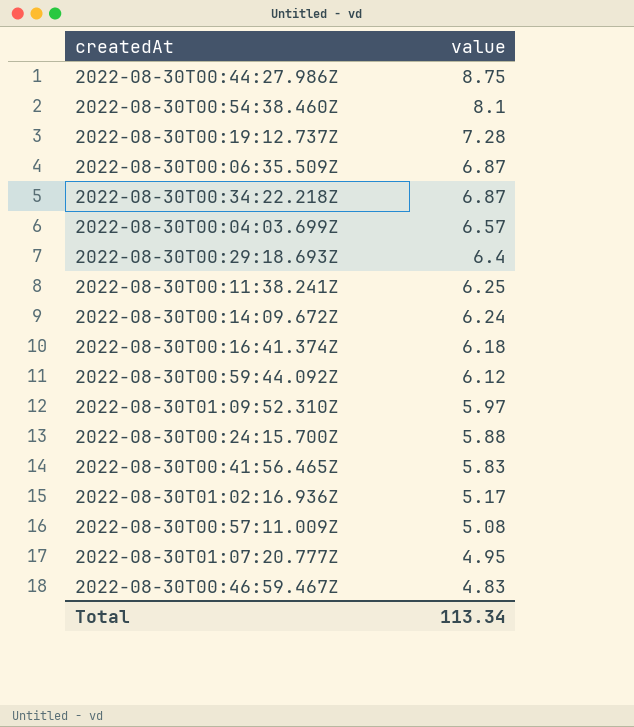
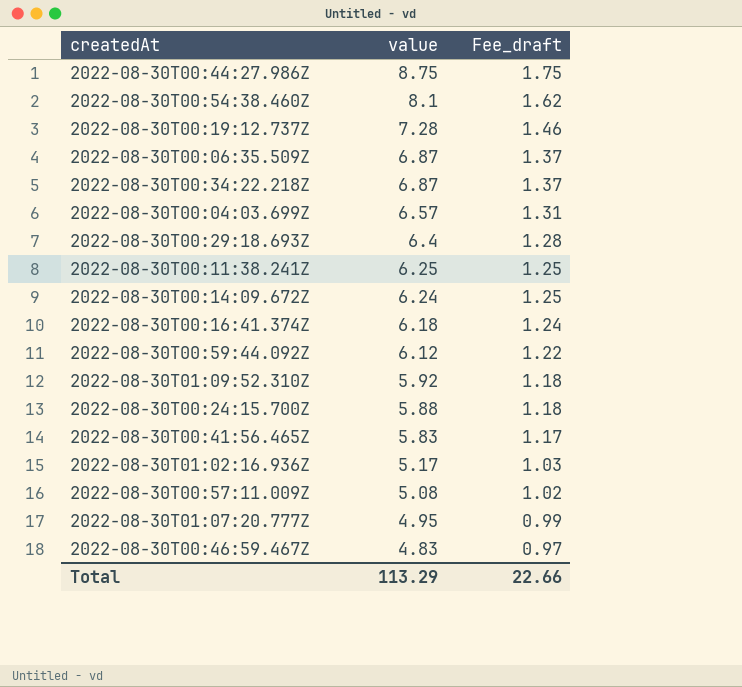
column Fee_draft | formula: none -> [value] * 0.2
2022-08-30T01:09:52.310Z | value: 5.97 -> 5.92
Total | value: 113.34 -> 113.29

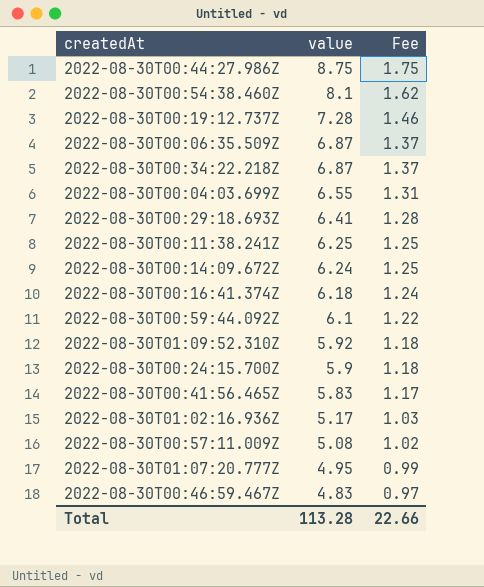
column name: Fee_draft -> Fee
2022-08-30T00:04:03.699Z | value: 6.57 -> 6.55
2022-08-30T00:29:18.693Z | value: 6.4 -> 6.41
2022-08-30T00:59:44.092Z | value: 6.12 -> 6.1
2022-08-30T00:24:15.700Z | value: 5.88 -> 5.9
Total | value: 113.29 -> 113.28

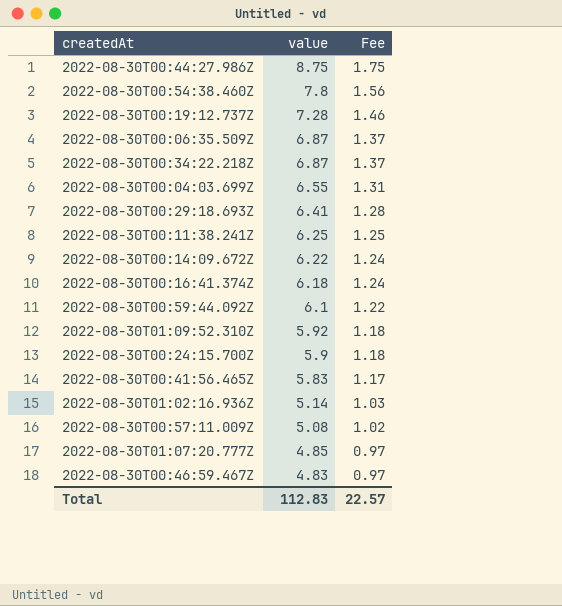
2022-08-30T00:54:38.460Z | value: 8.1 -> 7.8
2022-08-30T00:54:38.460Z | Fee: 1.62 -> 1.56
2022-08-30T00:14:09.672Z | value: 6.24 -> 6.22
2022-08-30T00:14:09.672Z | Fee: 1.25 -> 1.24
2022-08-30T01:02:16.936Z | value: 5.17 -> 5.14
2022-08-30T01:07:20.777Z | value: 4.95 -> 4.85
2022-08-30T01:07:20.777Z | Fee: 0.99 -> 0.97
Total | value: 113.28 -> 112.83
Total | Fee: 22.66 -> 22.57

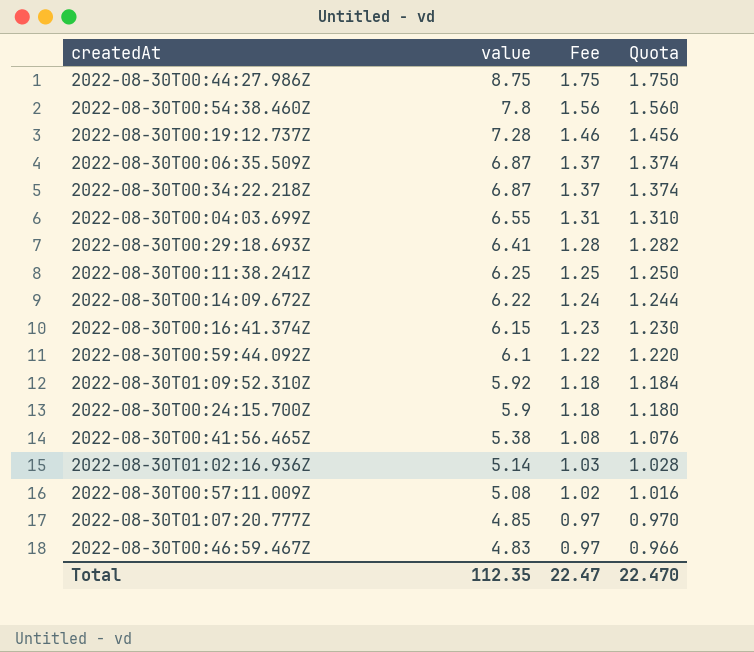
column Quota | formula: none -> [value] * 0.2
2022-08-30T00:16:41.374Z | value: 6.18 -> 6.15
2022-08-30T00:16:41.374Z | Fee: 1.24 -> 1.23
2022-08-30T00:41:56.465Z | value: 5.83 -> 5.38
2022-08-30T00:41:56.465Z | Fee: 1.17 -> 1.08
Total | value: 112.83 -> 112.35
Total | Fee: 22.57 -> 22.47

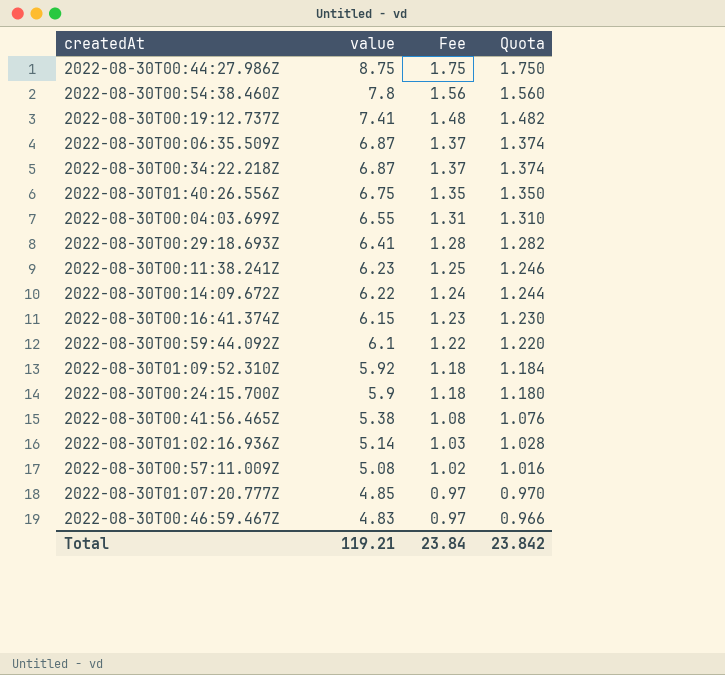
2022-08-30T00:19:12.737Z | value: 7.28 -> 7.41
2022-08-30T00:19:12.737Z | Fee: 1.46 -> 1.48
2022-08-30T00:19:12.737Z | Quota: 1.456 -> 1.482
row 2022-08-30T01:40:26.556Z: none -> 6.75 | 1.35 | 1.350
2022-08-30T00:11:38.241Z | value: 6.25 -> 6.23
2022-08-30T00:11:38.241Z | Quota: 1.250 -> 1.246
Total | value: 112.35 -> 119.21
Total | Fee: 22.47 -> 23.84
Total | Quota: 22.470 -> 23.842

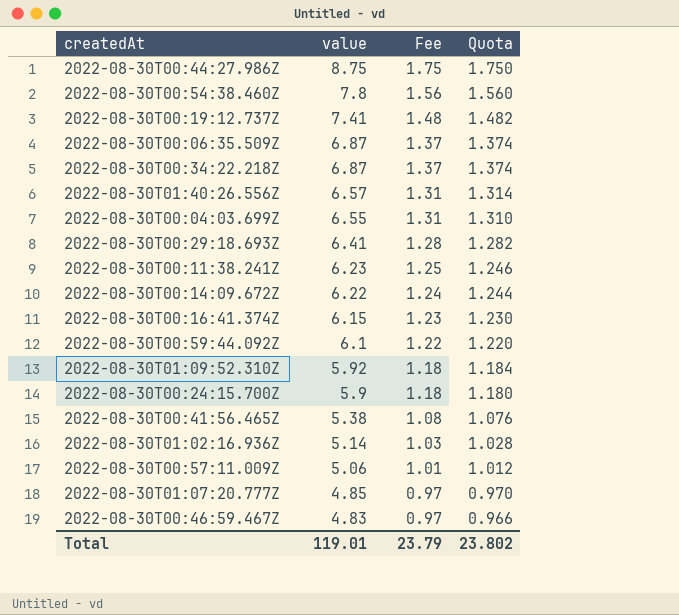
2022-08-30T01:40:26.556Z | value: 6.75 -> 6.57
2022-08-30T01:40:26.556Z | Fee: 1.35 -> 1.31
2022-08-30T01:40:26.556Z | Quota: 1.350 -> 1.314
2022-08-30T00:57:11.009Z | value: 5.08 -> 5.06
2022-08-30T00:57:11.009Z | Fee: 1.02 -> 1.01
2022-08-30T00:57:11.009Z | Quota: 1.016 -> 1.012
Total | value: 119.21 -> 119.01
Total | Fee: 23.84 -> 23.79
Total | Quota: 23.842 -> 23.802

